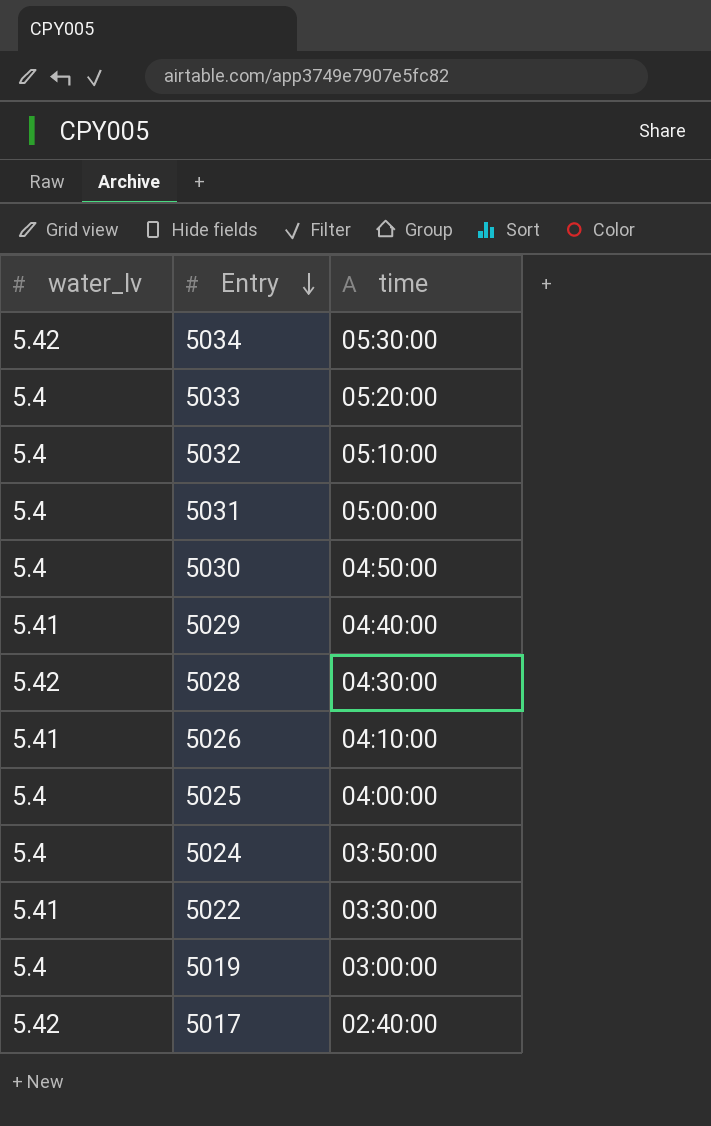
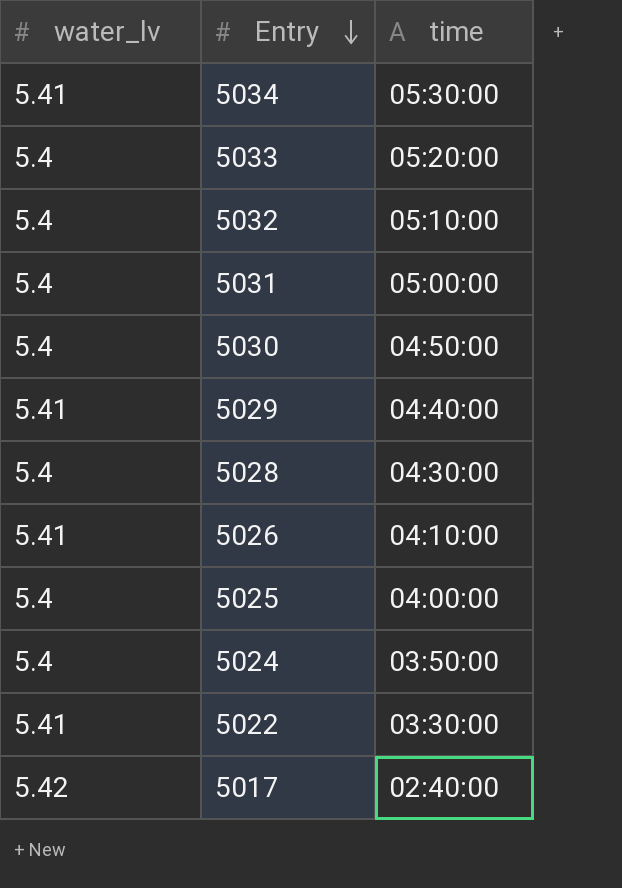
row 5019: 5.4 | 03:00:00 -> none
5034 | water_lv: 5.42 -> 5.41
5028 | water_lv: 5.42 -> 5.4

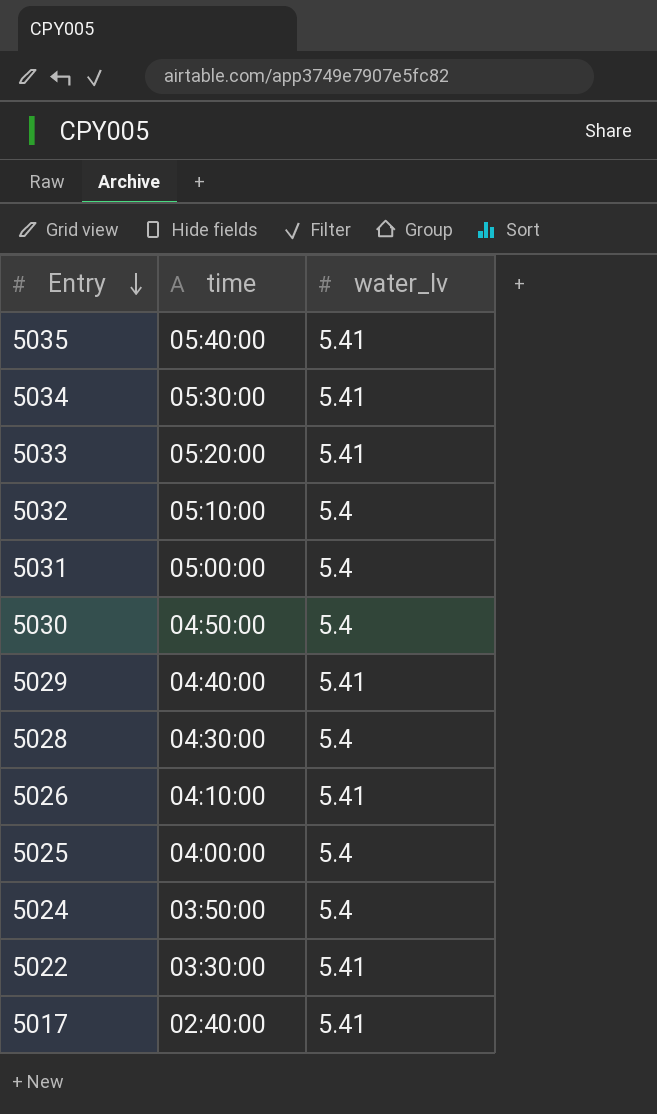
column water_lv | position: 1 -> 3
row 5035: none -> 05:40:00 | 5.41
5033 | water_lv: 5.4 -> 5.41
5017 | water_lv: 5.42 -> 5.41

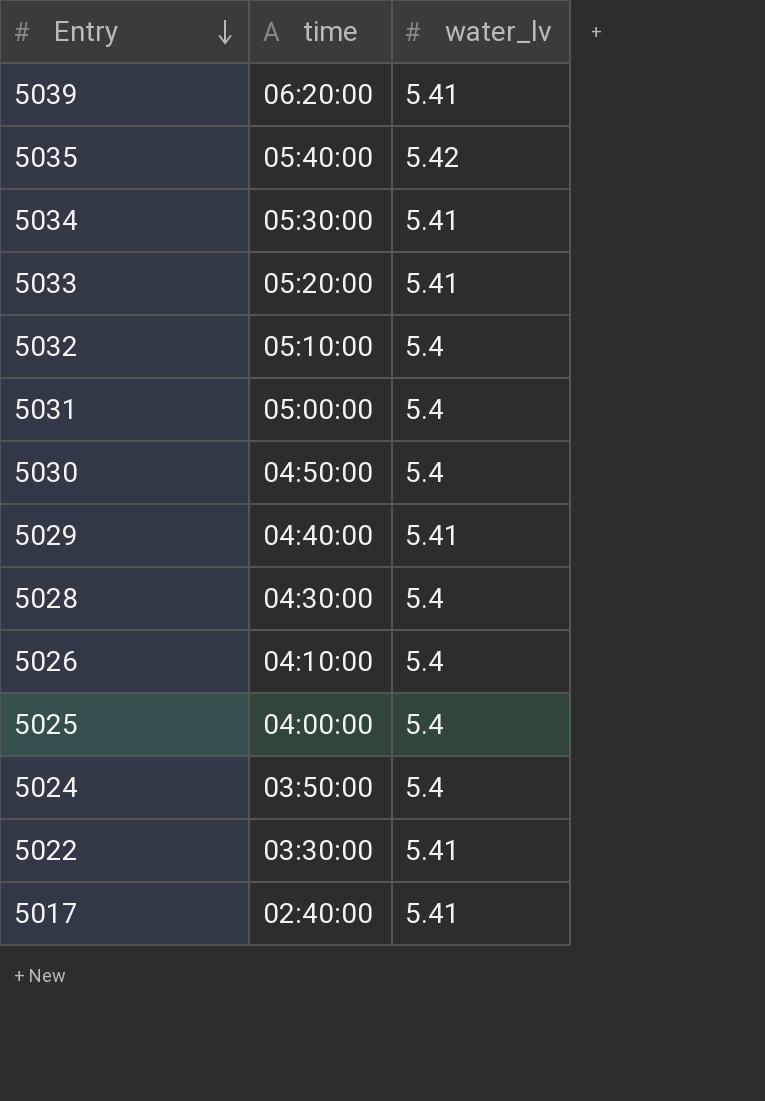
row 5039: none -> 06:20:00 | 5.41
5035 | water_lv: 5.41 -> 5.42
5026 | water_lv: 5.41 -> 5.4

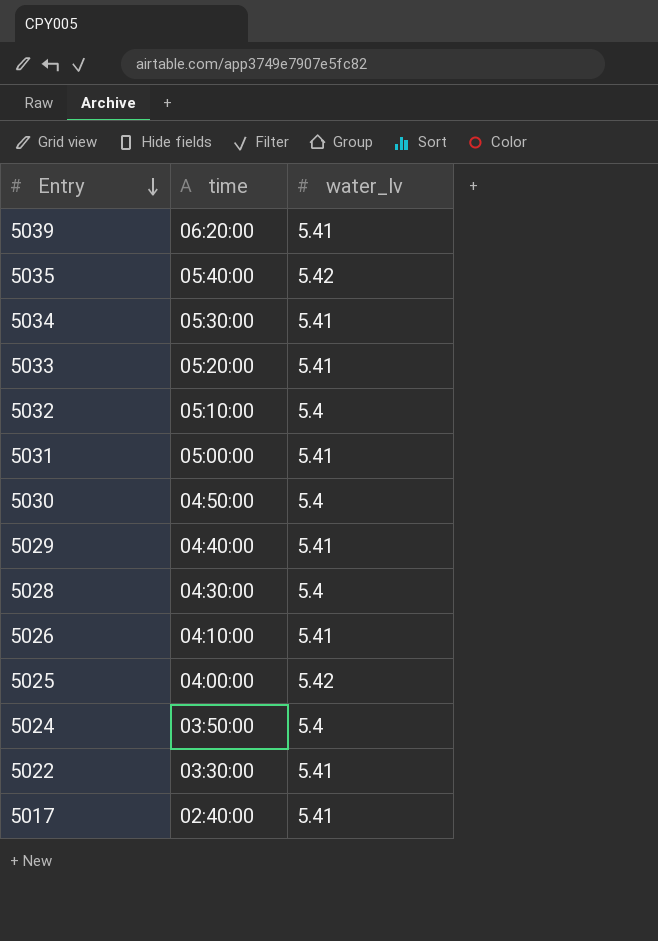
5031 | water_lv: 5.4 -> 5.41
5026 | water_lv: 5.4 -> 5.41
5025 | water_lv: 5.4 -> 5.42

